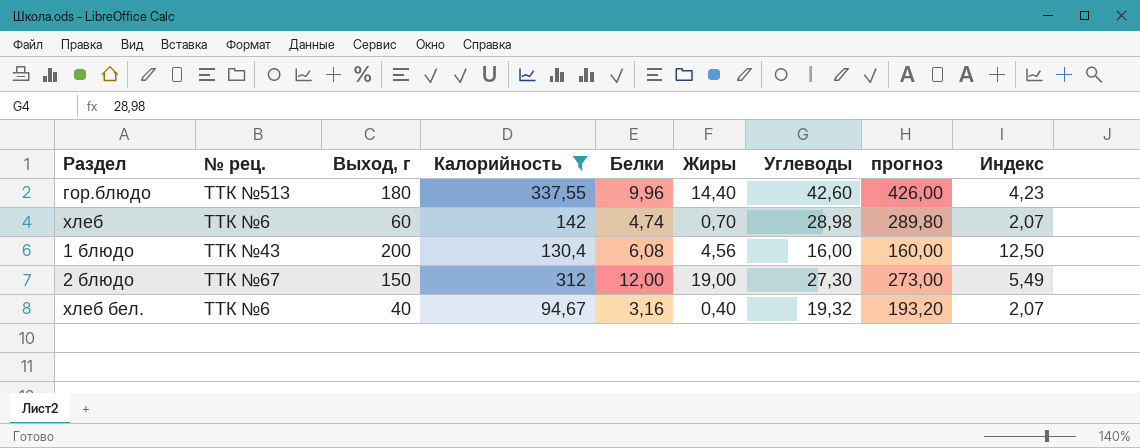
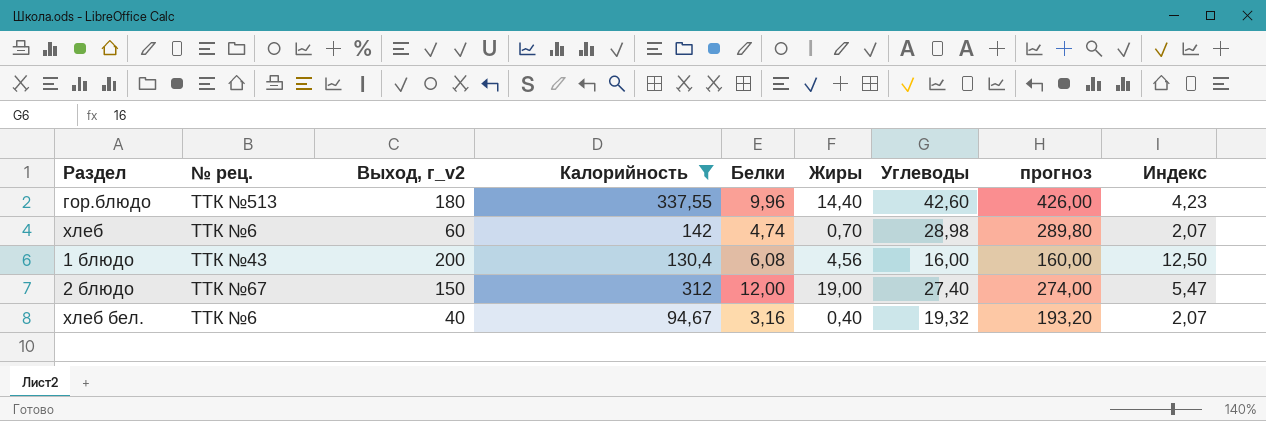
column name: Выход, г -> Выход, г_v2
2 блюдо | Углеводы: 27,30 -> 27,40
2 блюдо | прогноз: 273,00 -> 274,00
2 блюдо | Индекс: 5,49 -> 5,47

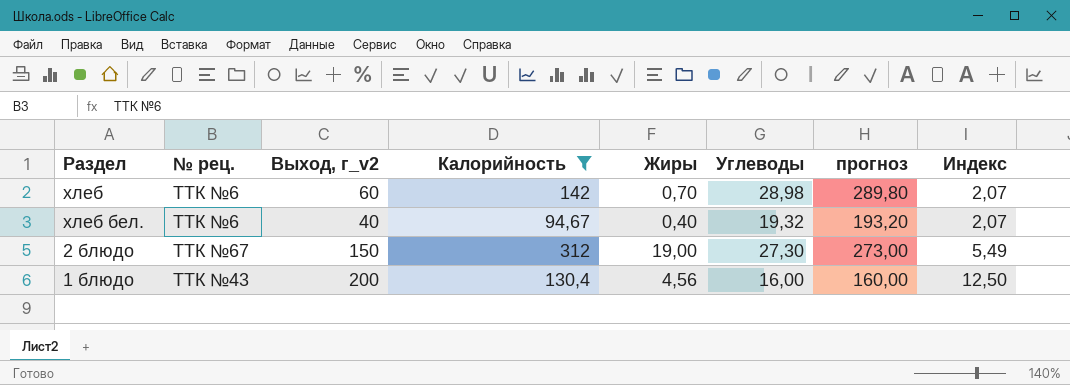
row order: none -> Индекс ascending
column Белки | position: 5 -> none
row гор.блюдо: ТТК №513 | 180 | 337,55 | 9,96 | 14,40 | 42,60 | 426,00 | 4,23 -> none
2 блюдо | Углеводы: 27,40 -> 27,30
2 блюдо | прогноз: 274,00 -> 273,00
2 блюдо | Индекс: 5,47 -> 5,49

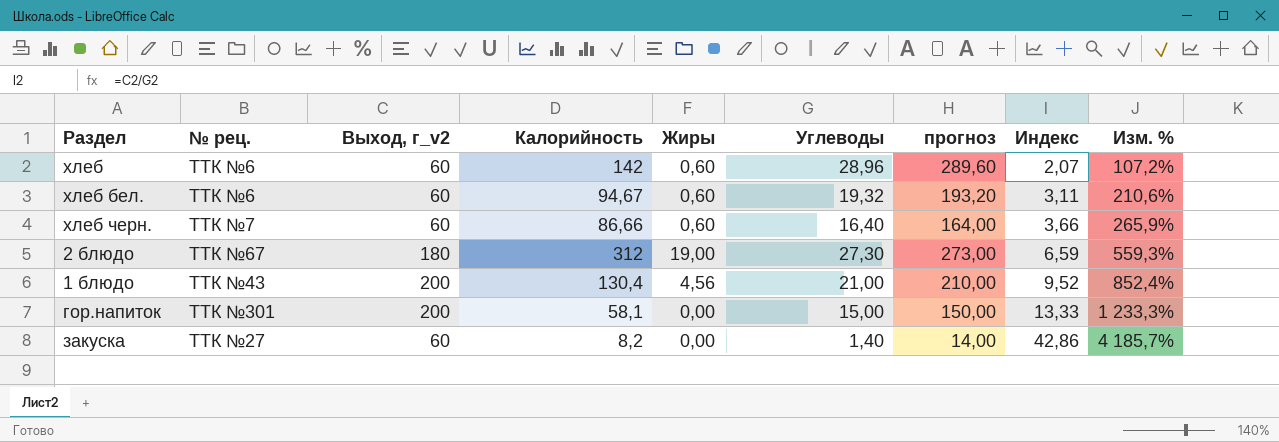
filter: Калорийность >= 94,67 -> none
column Изм. % | formula: none -> ([Выход, г_v2] - [Углеводы]) / [Углеводы]
хлеб | Жиры: 0,70 -> 0,60
хлеб | Углеводы: 28,98 -> 28,96
хлеб | прогноз: 289,80 -> 289,60
хлеб бел. | Выход, г_v2: 40 -> 60
хлеб бел. | Жиры: 0,40 -> 0,60
хлеб бел. | Индекс: 2,07 -> 3,11
2 блюдо | Выход, г_v2: 150 -> 180
2 блюдо | Индекс: 5,49 -> 6,59
1 блюдо | Углеводы: 16,00 -> 21,00
1 блюдо | прогноз: 160,00 -> 210,00
1 блюдо | Индекс: 12,50 -> 9,52

